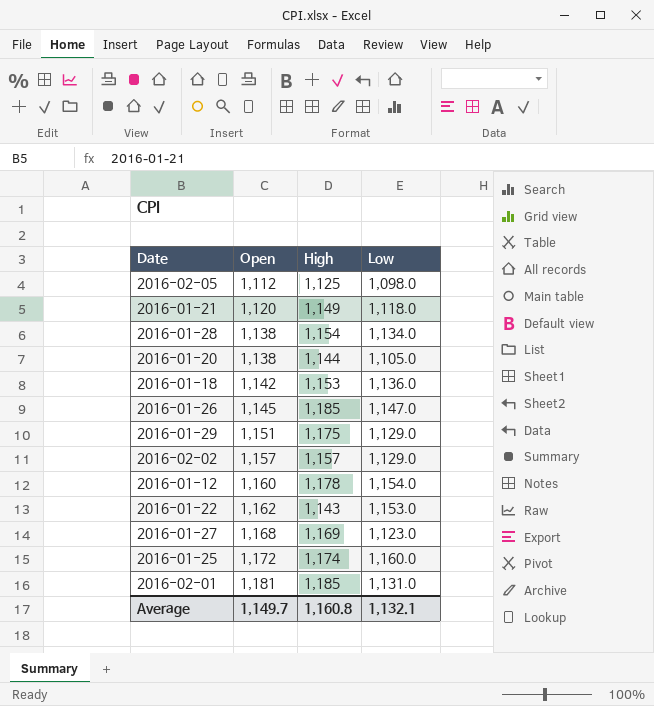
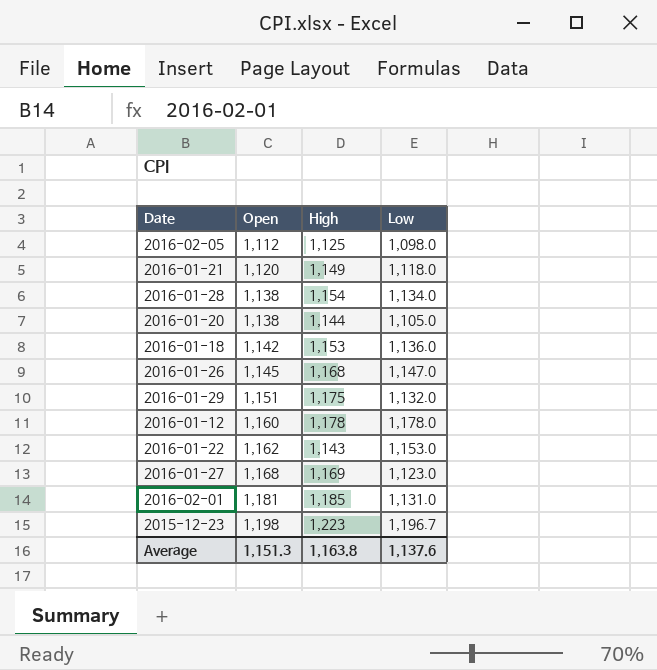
row 2016-02-02: 1,157 | 1,157 | 1,129.0 -> none
row 2016-01-25: 1,172 | 1,174 | 1,160.0 -> none
2016-01-26 | High: 1,185 -> 1,168
2016-01-29 | Low: 1,129.0 -> 1,132.0
2016-01-12 | Low: 1,154.0 -> 1,178.0
row 2015-12-23: none -> 1,198 | 1,223 | 1,196.7
Average | Open: 1,149.7 -> 1,151.3
Average | High: 1,160.8 -> 1,163.8
Average | Low: 1,132.1 -> 1,137.6

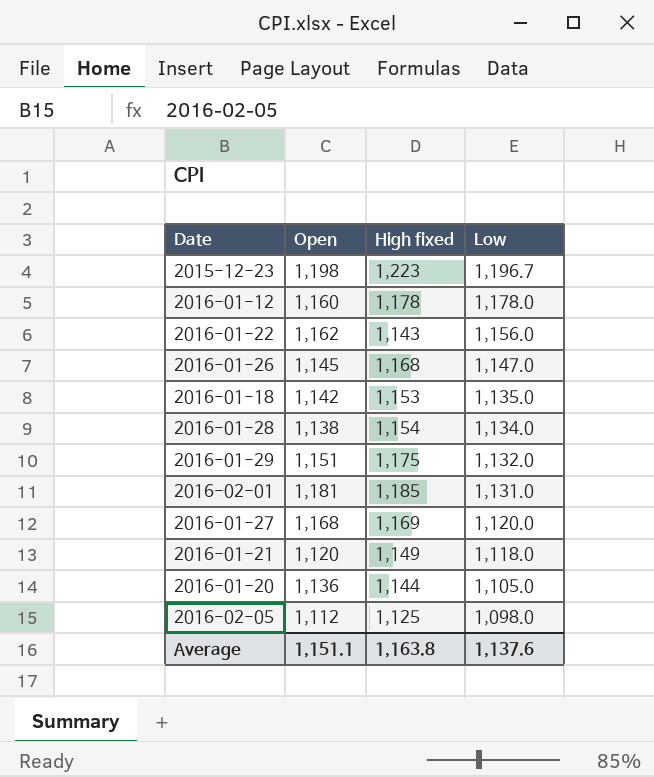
row order: Open ascending -> Low descending
column name: High -> High fixed
2016-01-22 | Low: 1,153.0 -> 1,156.0
2016-01-18 | Low: 1,136.0 -> 1,135.0
2016-01-27 | Low: 1,123.0 -> 1,120.0
2016-01-20 | Open: 1,138 -> 1,136
Average | Open: 1,151.3 -> 1,151.1

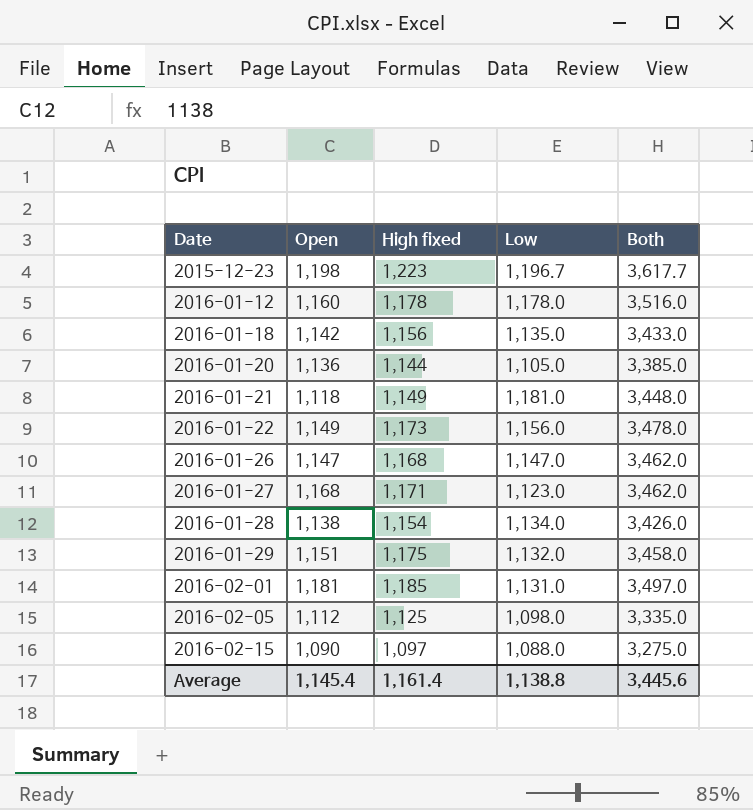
row order: Low descending -> Date ascending
column Both | formula: none -> [Open] + [High fixed] + [Low]
2016-01-18 | High fixed: 1,153 -> 1,156
2016-01-21 | Open: 1,120 -> 1,118
2016-01-21 | Low: 1,118.0 -> 1,181.0
2016-01-22 | Open: 1,162 -> 1,149
2016-01-22 | High fixed: 1,143 -> 1,173
2016-01-26 | Open: 1,145 -> 1,147
2016-01-27 | High fixed: 1,169 -> 1,171
2016-01-27 | Low: 1,120.0 -> 1,123.0
row 2016-02-15: none -> 1,090 | 1,097 | 1,088.0 | 3,275.0
Average | Open: 1,151.1 -> 1,145.4
Average | High fixed: 1,163.8 -> 1,161.4
Average | Low: 1,137.6 -> 1,138.8

